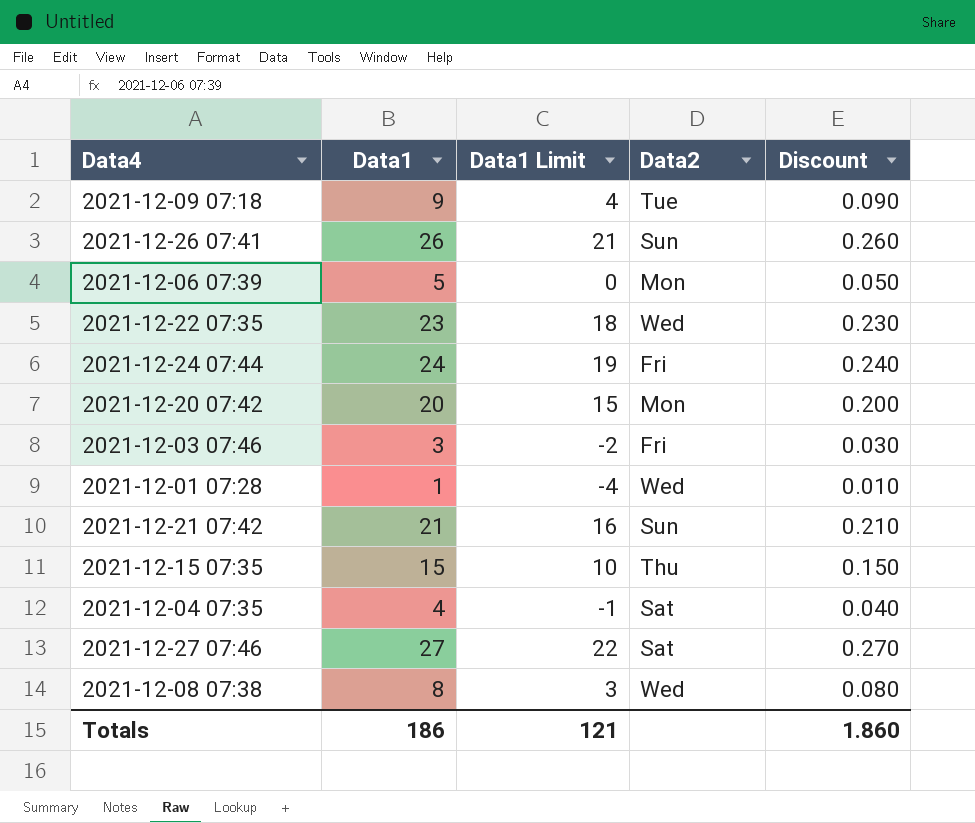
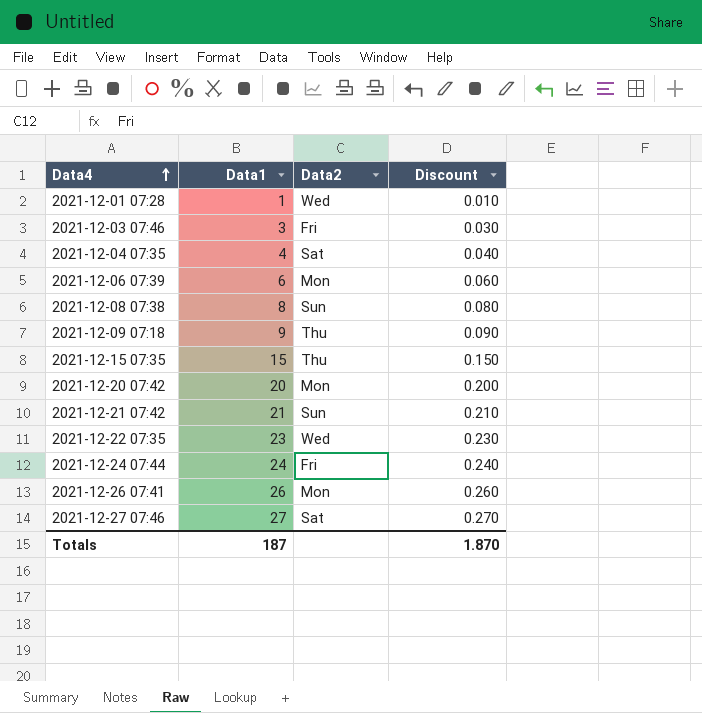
row order: none -> Data4 ascending
column Data1 Limit | formula: [Data1] - 5 -> none
2021-12-06 07:39 | Data1: 5 -> 6
2021-12-06 07:39 | Discount: 0.050 -> 0.060
2021-12-08 07:38 | Data2: Wed -> Sun
2021-12-09 07:18 | Data2: Tue -> Thu
2021-12-26 07:41 | Data2: Sun -> Mon
Totals | Data1: 186 -> 187
Totals | Discount: 1.860 -> 1.870

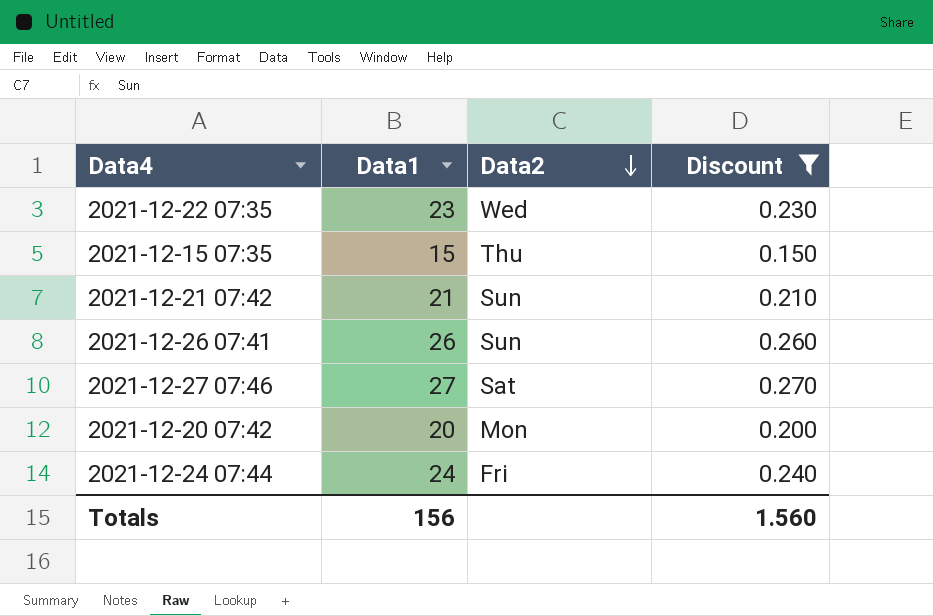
filter: none -> Discount >= 0.150
row order: Data4 ascending -> Data2 descending
2021-12-26 07:41 | Data2: Mon -> Sun
Totals | Data1: 187 -> 156
Totals | Discount: 1.870 -> 1.560

